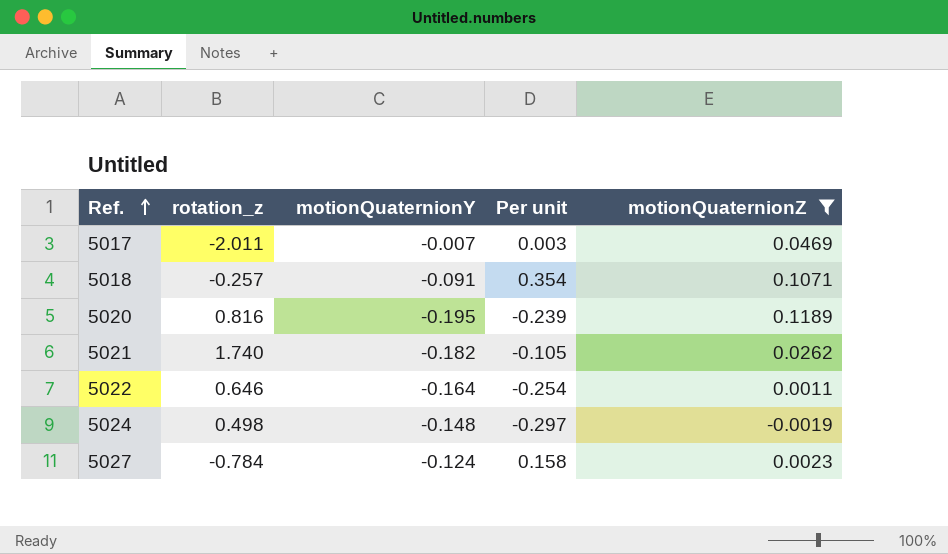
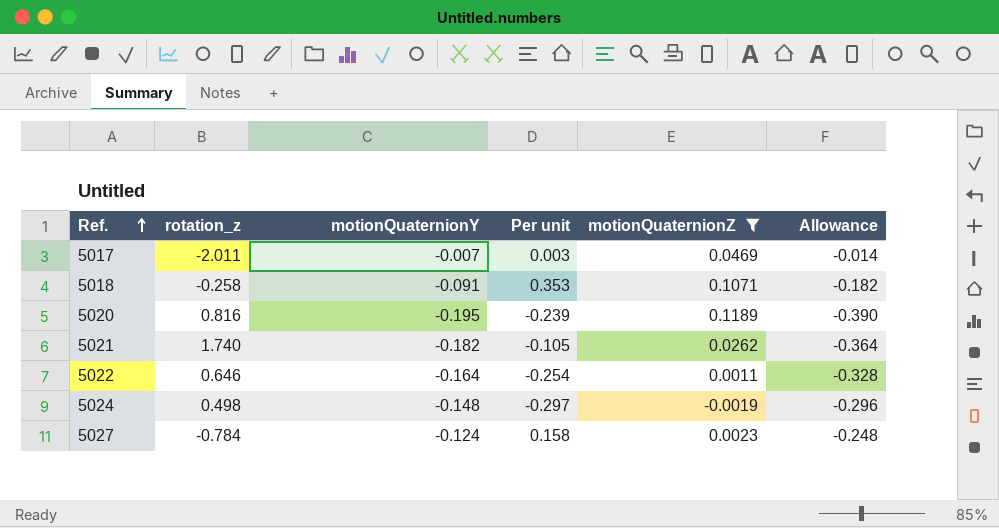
column Allowance | formula: none -> [motionQuaternionY] * 2
5018 | rotation_z: -0.257 -> -0.258
5018 | Per unit: 0.354 -> 0.353

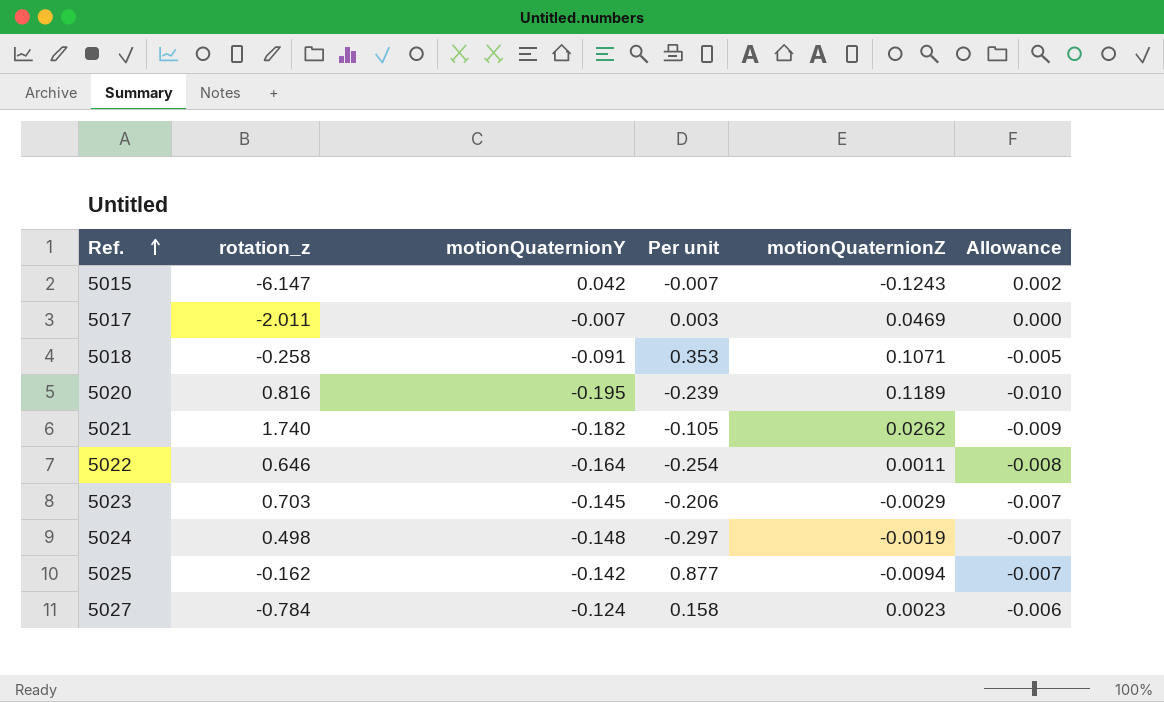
filter: motionQuaternionZ >= -0.0019 -> none
column Allowance | formula: [motionQuaternionY] * 2 -> [motionQuaternionY] * 0.05

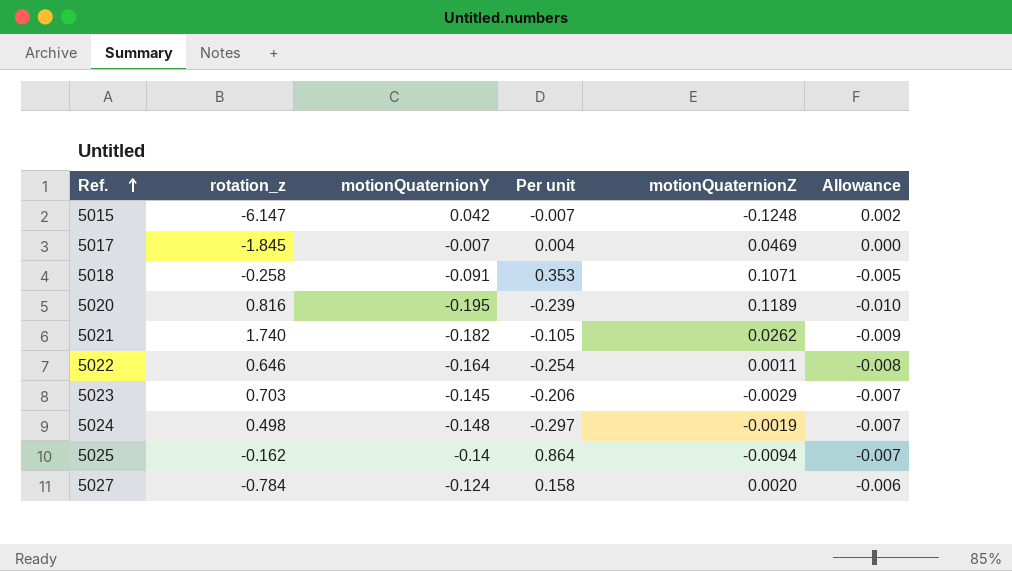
5015 | motionQuaternionZ: -0.1243 -> -0.1248
5017 | rotation_z: -2.011 -> -1.845
5017 | Per unit: 0.003 -> 0.004
5025 | motionQuaternionY: -0.142 -> -0.14
5025 | Per unit: 0.877 -> 0.864
5027 | motionQuaternionZ: 0.0023 -> 0.0020

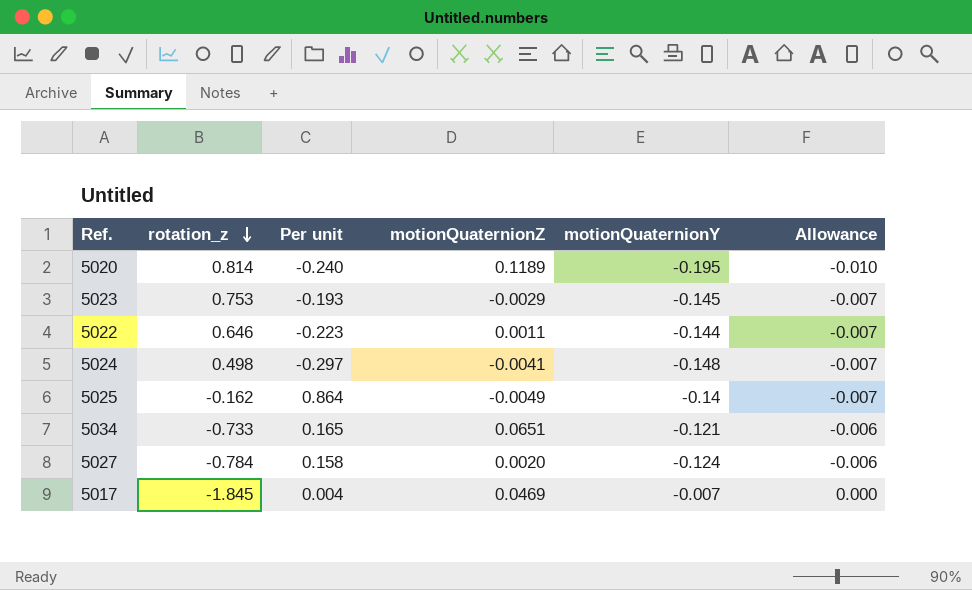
row order: Ref. ascending -> rotation_z descending
column motionQuaternionY | position: 3 -> 5
row 5015: -6.147 | 0.042 | -0.007 | -0.1248 | 0.002 -> none
row 5018: -0.258 | -0.091 | 0.353 | 0.1071 | -0.005 -> none
row 5021: 1.740 | -0.182 | -0.105 | 0.0262 | -0.009 -> none
5020 | rotation_z: 0.816 -> 0.814
5020 | Per unit: -0.239 -> -0.240
5023 | rotation_z: 0.703 -> 0.753
5023 | Per unit: -0.206 -> -0.193
5022 | Per unit: -0.254 -> -0.223
5022 | motionQuaternionY: -0.164 -> -0.144
5022 | Allowance: -0.008 -> -0.007
5024 | motionQuaternionZ: -0.0019 -> -0.0041
5025 | motionQuaternionZ: -0.0094 -> -0.0049
row 5034: none -> -0.733 | 0.165 | 0.0651 | -0.121 | -0.006

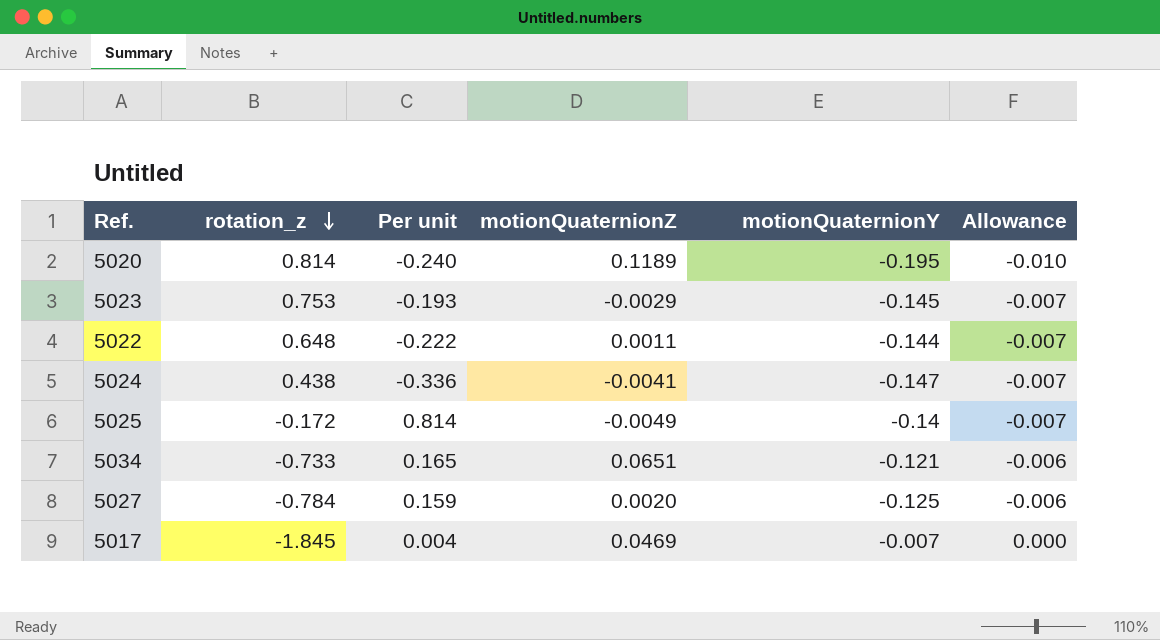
5022 | rotation_z: 0.646 -> 0.648
5022 | Per unit: -0.223 -> -0.222
5024 | rotation_z: 0.498 -> 0.438
5024 | Per unit: -0.297 -> -0.336
5024 | motionQuaternionY: -0.148 -> -0.147
5025 | rotation_z: -0.162 -> -0.172
5025 | Per unit: 0.864 -> 0.814
5027 | Per unit: 0.158 -> 0.159
5027 | motionQuaternionY: -0.124 -> -0.125

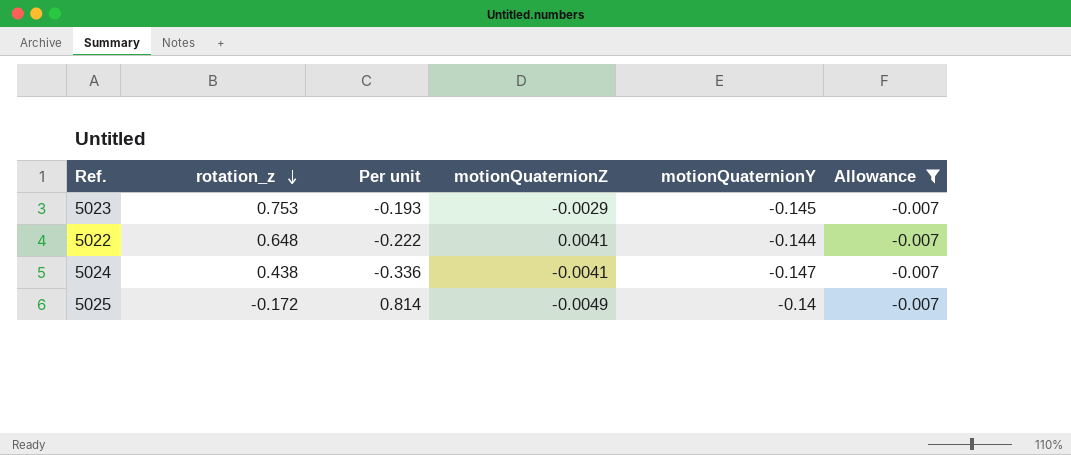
filter: none -> Allowance = -0.007
5022 | motionQuaternionZ: 0.0011 -> 0.0041

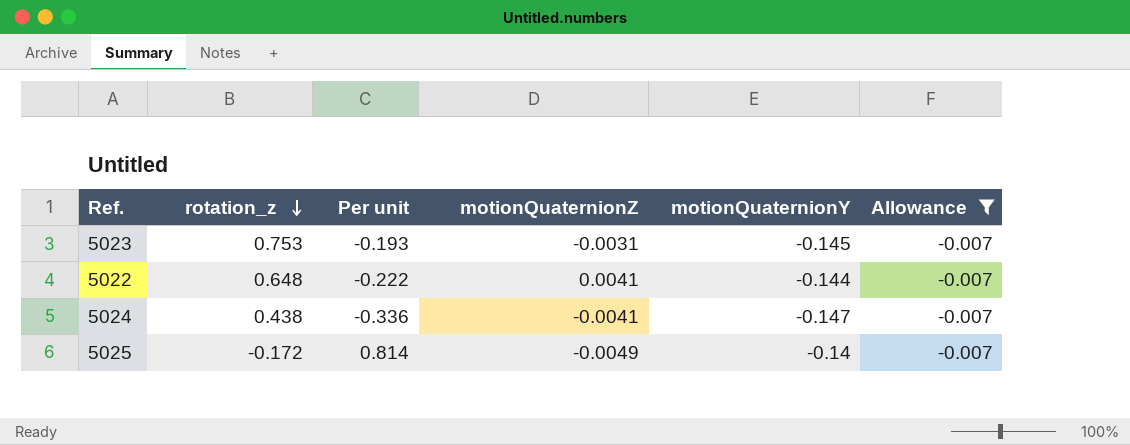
5023 | motionQuaternionZ: -0.0029 -> -0.0031

